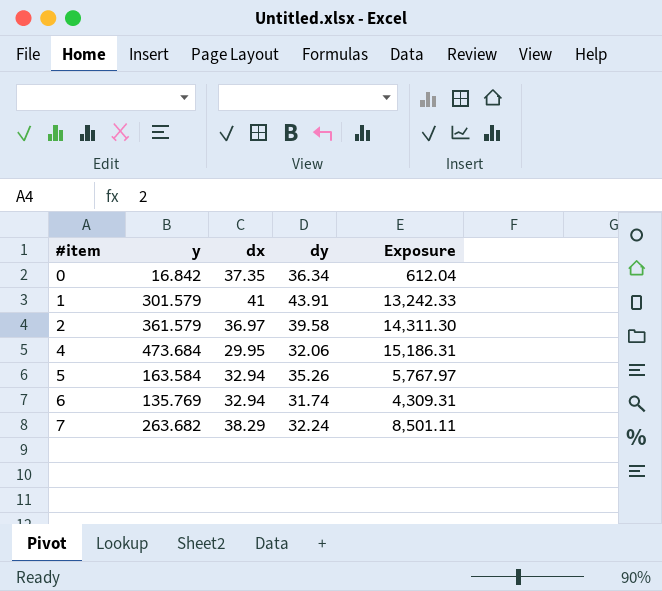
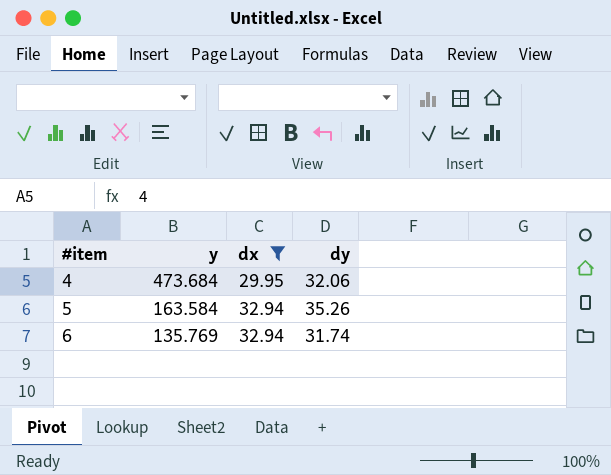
filter: none -> dx <= 32.94
column Exposure | formula: [y] * [dy] -> none

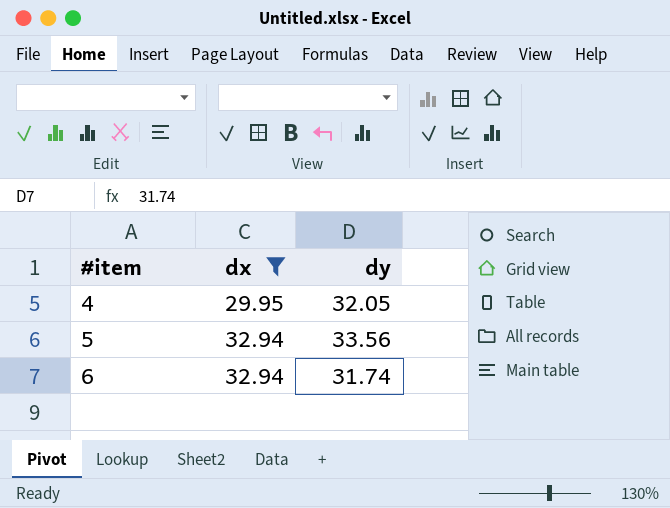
column y | position: 2 -> none
4 | dy: 32.06 -> 32.05
5 | dy: 35.26 -> 33.56

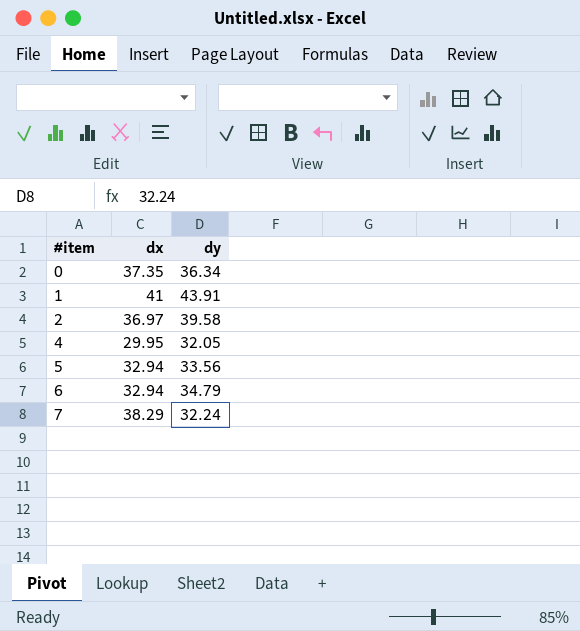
filter: dx <= 32.94 -> none
6 | dy: 31.74 -> 34.79

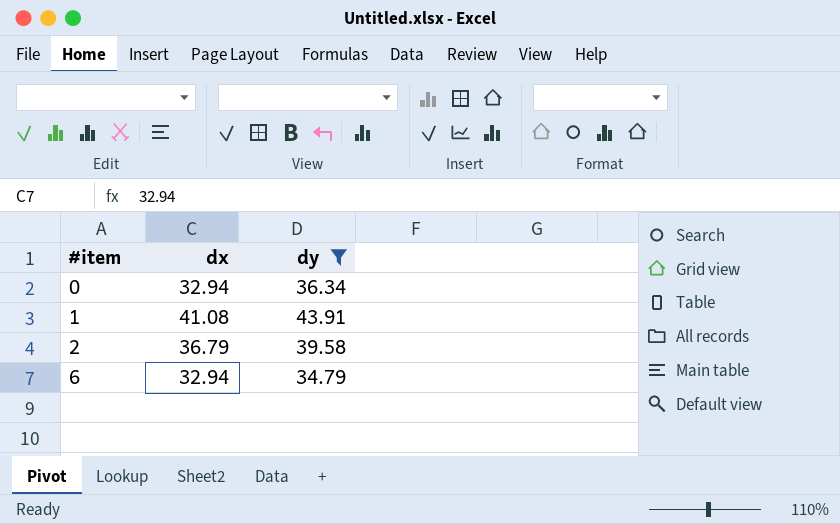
filter: none -> dy >= 34.79
0 | dx: 37.35 -> 32.94
1 | dx: 41 -> 41.08
2 | dx: 36.97 -> 36.79

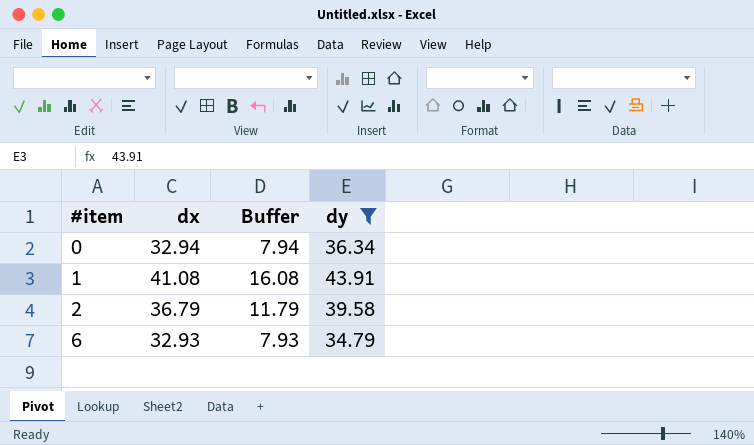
column Buffer | formula: none -> [dx] - 25
6 | dx: 32.94 -> 32.93

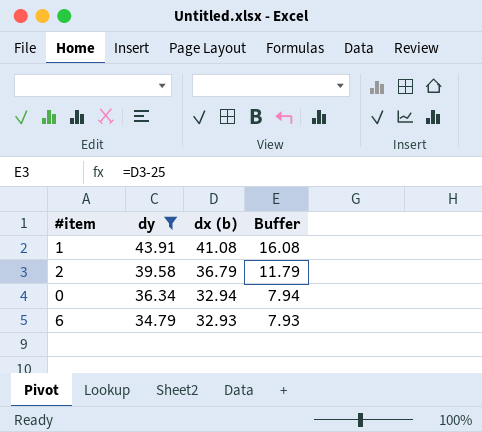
row order: #item ascending -> dy descending
column dy | position: 4 -> 2
column name: dx -> dx (b)

